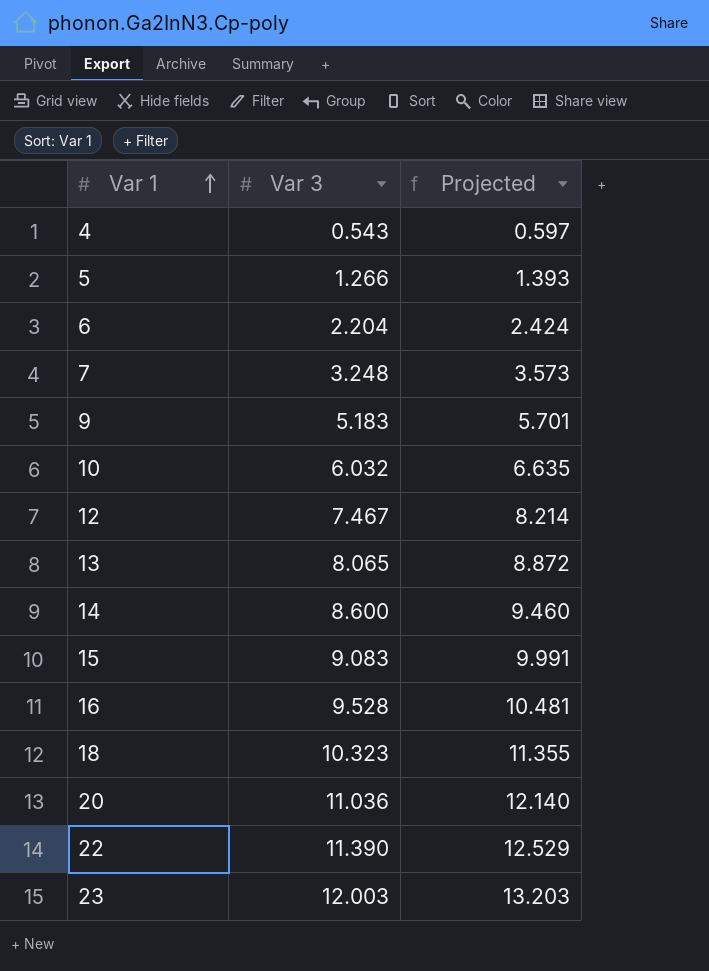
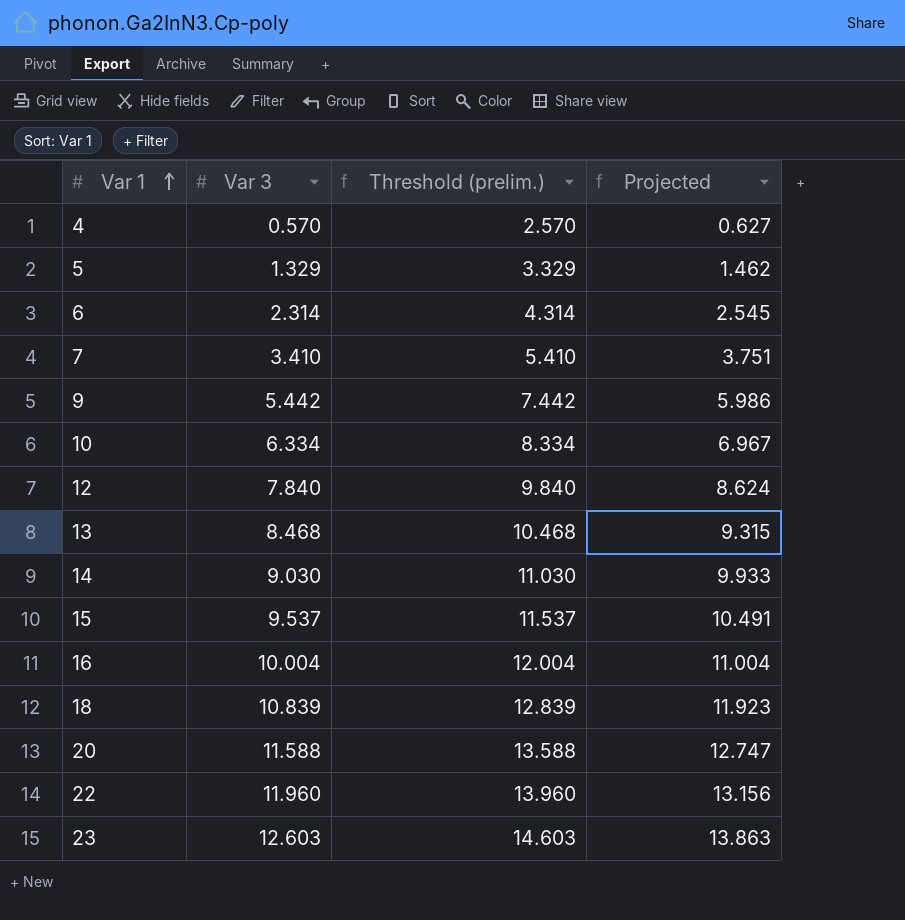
column Threshold (prelim.) | formula: none -> [Var 3] + 2
4 | Var 3: 0.543 -> 0.570
4 | Projected: 0.597 -> 0.627
5 | Var 3: 1.266 -> 1.329
5 | Projected: 1.393 -> 1.462
6 | Var 3: 2.204 -> 2.314
6 | Projected: 2.424 -> 2.545
7 | Var 3: 3.248 -> 3.410
7 | Projected: 3.573 -> 3.751
9 | Var 3: 5.183 -> 5.442
9 | Projected: 5.701 -> 5.986
10 | Var 3: 6.032 -> 6.334
10 | Projected: 6.635 -> 6.967
12 | Var 3: 7.467 -> 7.840
12 | Projected: 8.214 -> 8.624
13 | Var 3: 8.065 -> 8.468
13 | Projected: 8.872 -> 9.315
14 | Var 3: 8.600 -> 9.030
14 | Projected: 9.460 -> 9.933
15 | Var 3: 9.083 -> 9.537
15 | Projected: 9.991 -> 10.491
16 | Var 3: 9.528 -> 10.004
16 | Projected: 10.481 -> 11.004
18 | Var 3: 10.323 -> 10.839
18 | Projected: 11.355 -> 11.923
20 | Var 3: 11.036 -> 11.588
20 | Projected: 12.140 -> 12.747
22 | Var 3: 11.390 -> 11.960
22 | Projected: 12.529 -> 13.156
23 | Var 3: 12.003 -> 12.603
23 | Projected: 13.203 -> 13.863

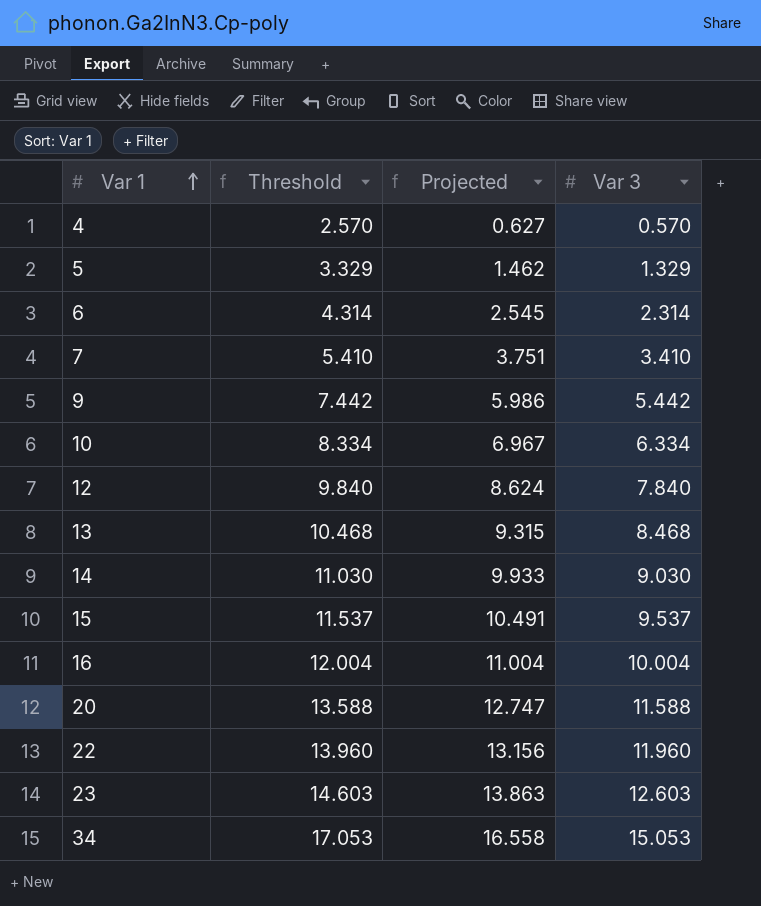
column name: Threshold (prelim.) -> Threshold
column Var 3 | position: 2 -> 4
row 18: 10.839 | 12.839 | 11.923 -> none
row 34: none -> 17.053 | 16.558 | 15.053

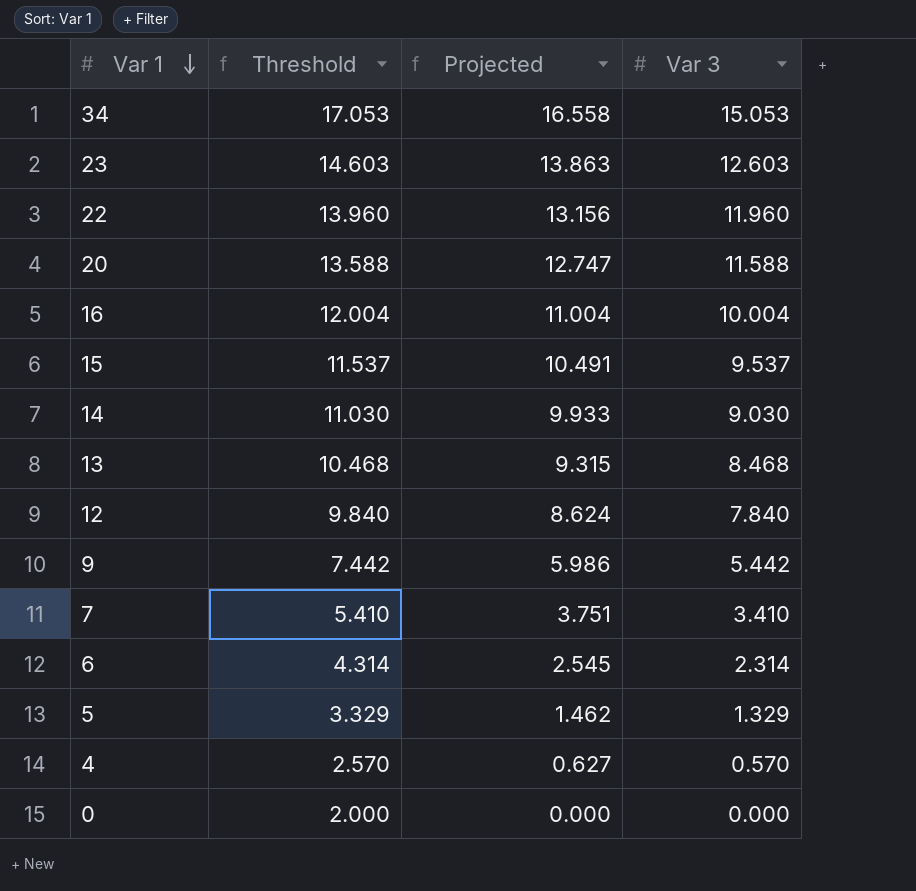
row order: Var 1 ascending -> Var 1 descending
row 10: 8.334 | 6.967 | 6.334 -> none
row 0: none -> 2.000 | 0.000 | 0.000

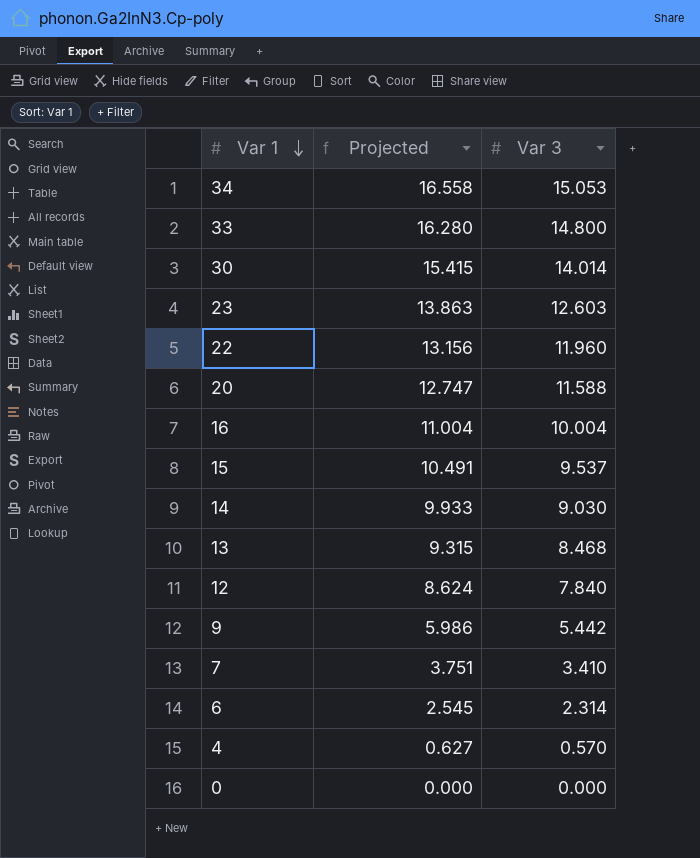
column Threshold | formula: [Var 3] + 2 -> none
row 5: 3.329 | 1.462 | 1.329 -> none
row 33: none -> 16.280 | 14.800
row 30: none -> 15.415 | 14.014

